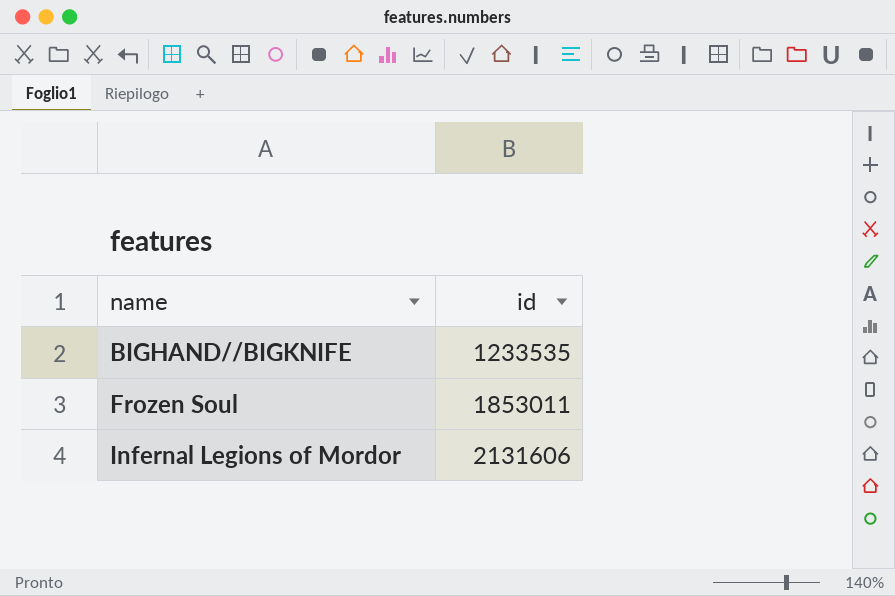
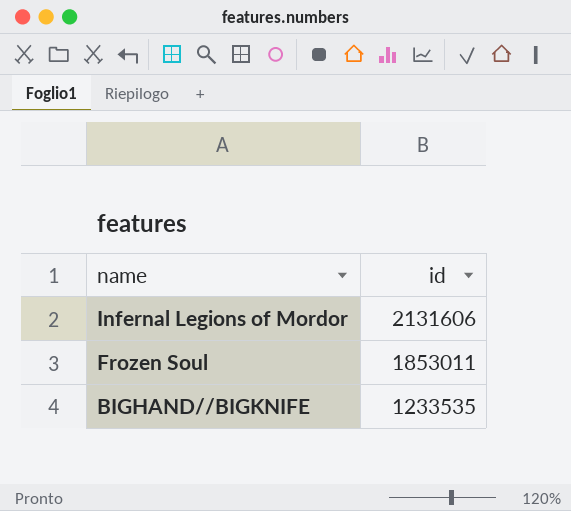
row order: name ascending -> name descending

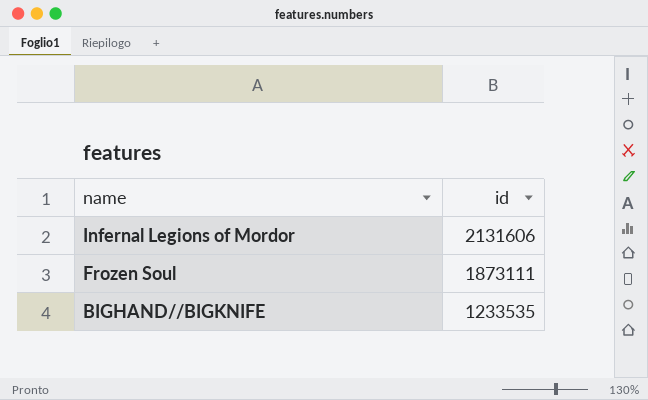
Frozen Soul | id: 1853011 -> 1873111

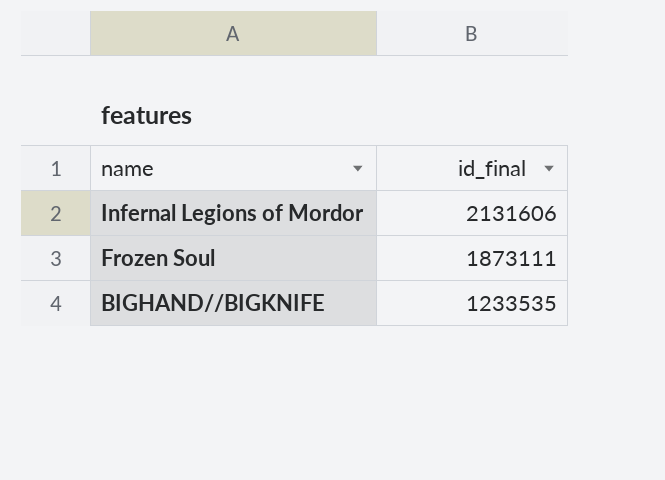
column name: id -> id_final

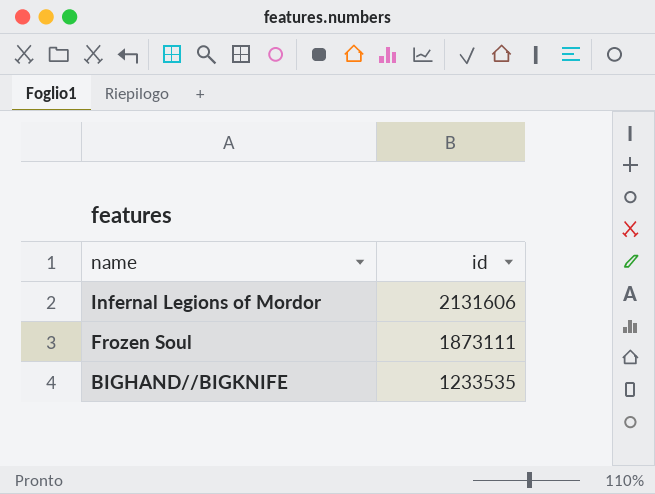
column name: id_final -> id

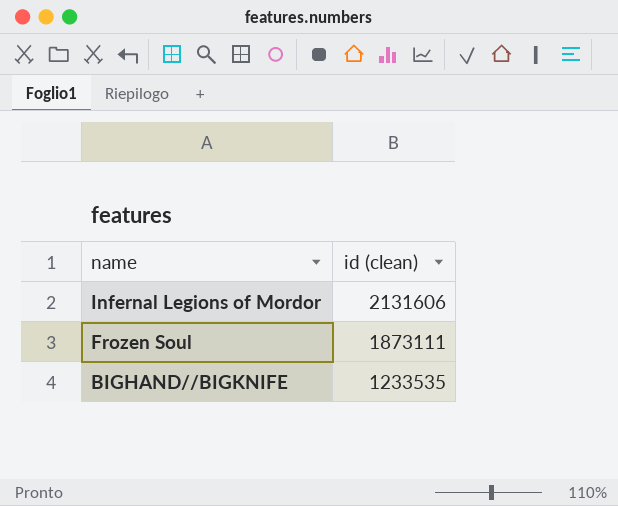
column name: id -> id (clean)

